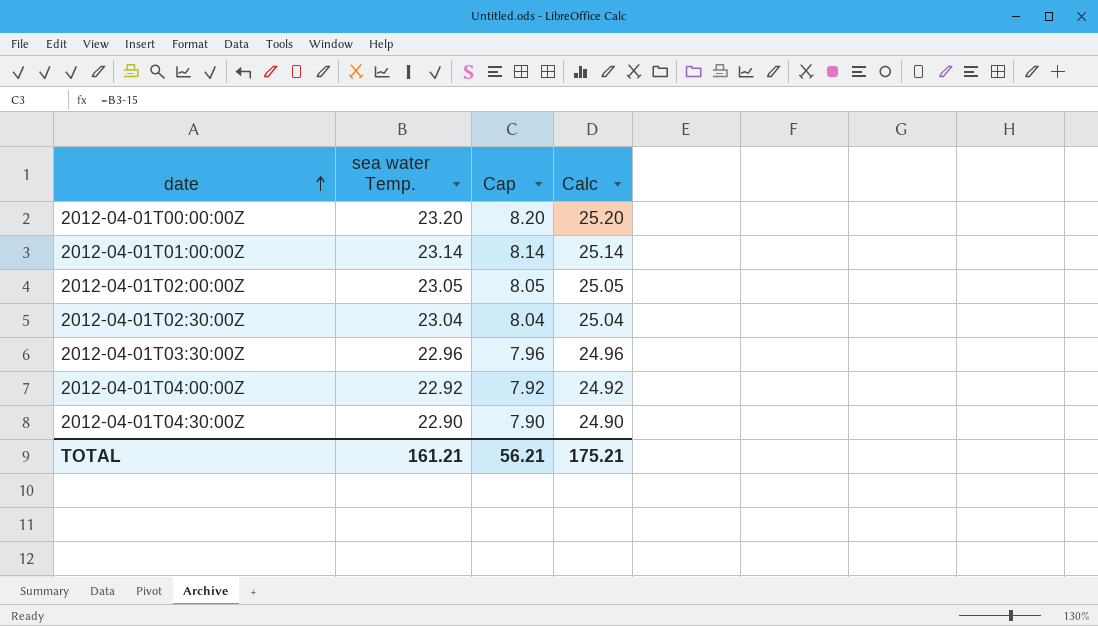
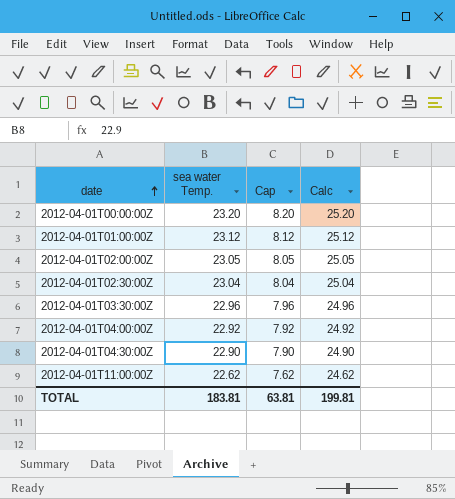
2012-04-01T01:00:00Z | sea water Temp.: 23.14 -> 23.12
2012-04-01T01:00:00Z | Cap: 8.14 -> 8.12
2012-04-01T01:00:00Z | Calc: 25.14 -> 25.12
row 2012-04-01T11:00:00Z: none -> 22.62 | 7.62 | 24.62
TOTAL | sea water Temp.: 161.21 -> 183.81
TOTAL | Cap: 56.21 -> 63.81
TOTAL | Calc: 175.21 -> 199.81

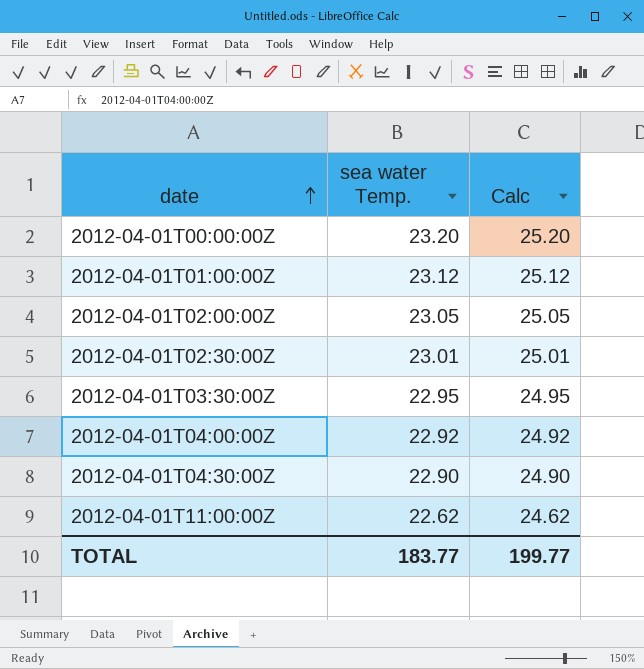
column Cap | formula: [sea water Temp.] - 15 -> none
2012-04-01T02:30:00Z | sea water Temp.: 23.04 -> 23.01
2012-04-01T02:30:00Z | Calc: 25.04 -> 25.01
2012-04-01T03:30:00Z | sea water Temp.: 22.96 -> 22.95
2012-04-01T03:30:00Z | Calc: 24.96 -> 24.95
TOTAL | sea water Temp.: 183.81 -> 183.77
TOTAL | Calc: 199.81 -> 199.77

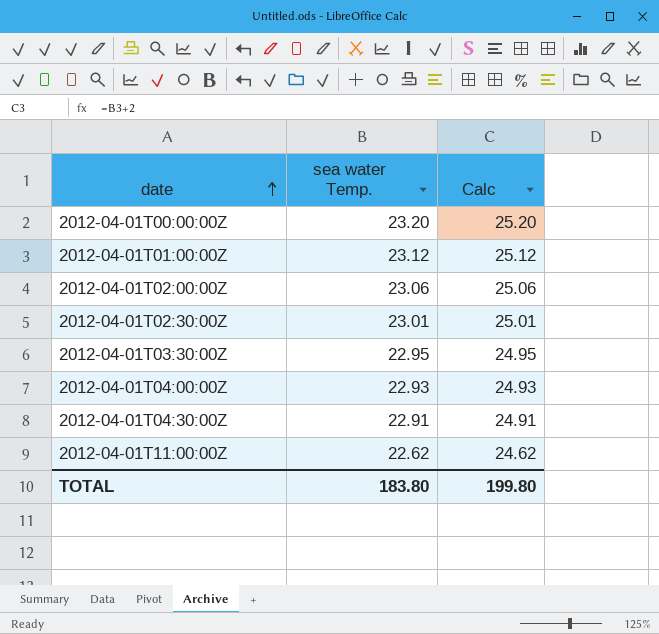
2012-04-01T02:00:00Z | sea water Temp.: 23.05 -> 23.06
2012-04-01T02:00:00Z | Calc: 25.05 -> 25.06
2012-04-01T04:00:00Z | sea water Temp.: 22.92 -> 22.93
2012-04-01T04:00:00Z | Calc: 24.92 -> 24.93
2012-04-01T04:30:00Z | sea water Temp.: 22.90 -> 22.91
2012-04-01T04:30:00Z | Calc: 24.90 -> 24.91
TOTAL | sea water Temp.: 183.77 -> 183.80
TOTAL | Calc: 199.77 -> 199.80

